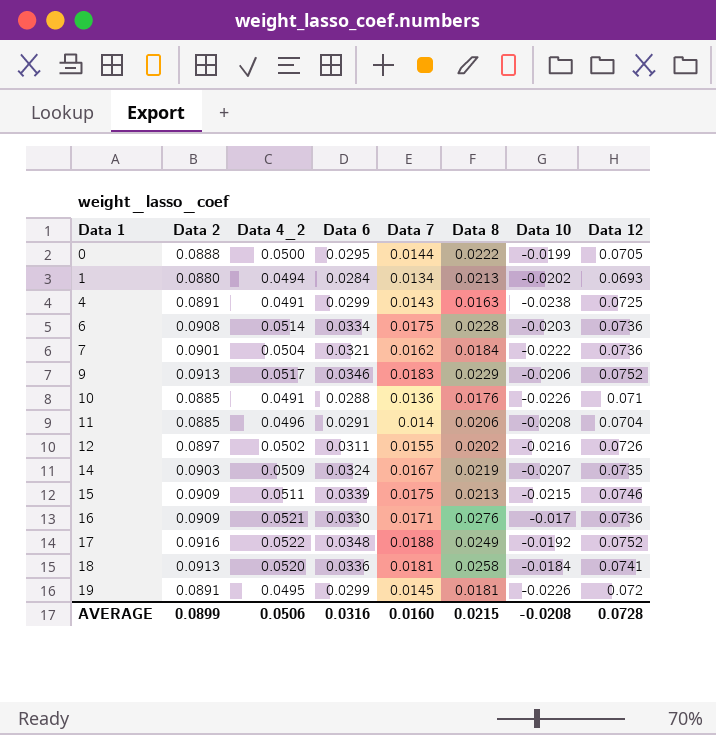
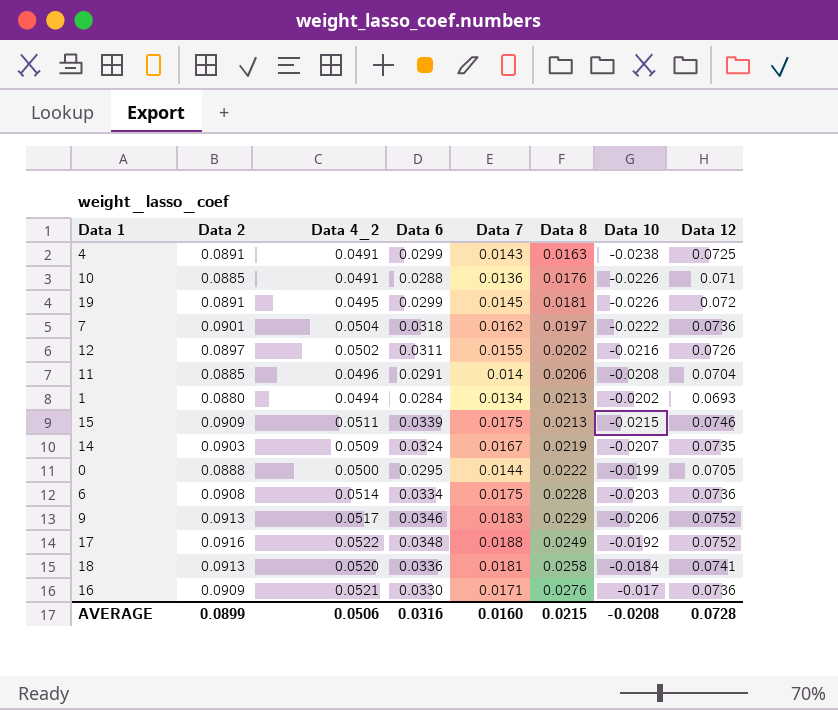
row order: Data 1 ascending -> Data 8 ascending
7 | Data 6: 0.0321 -> 0.0318
7 | Data 8: 0.0184 -> 0.0197

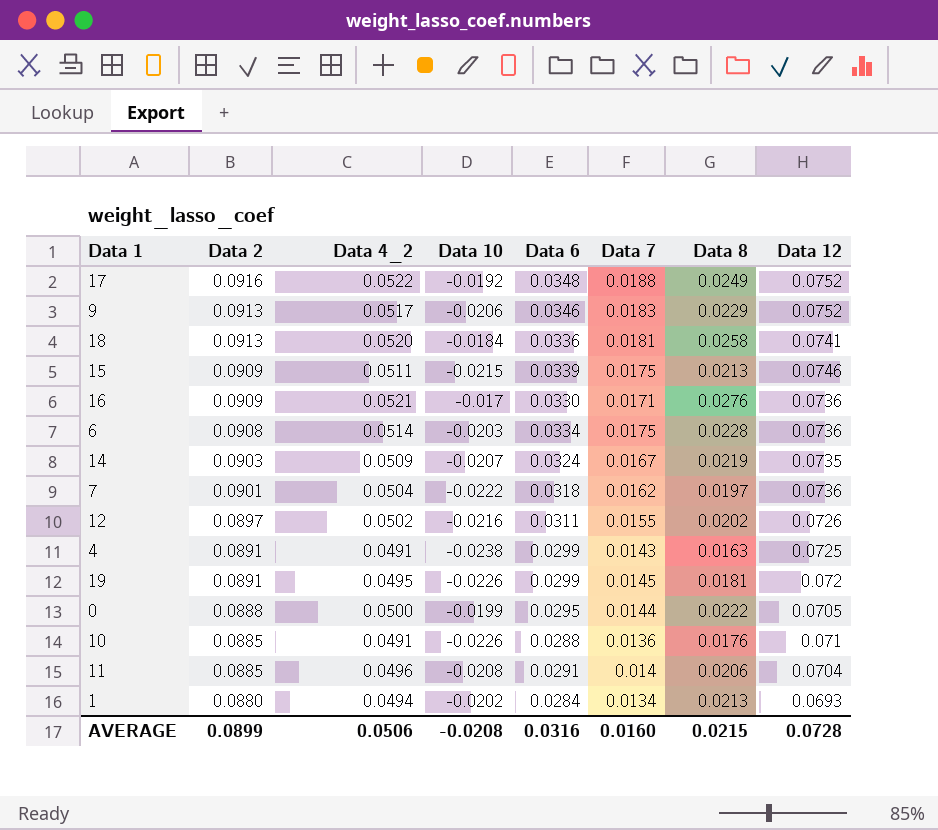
row order: Data 8 ascending -> Data 2 descending
column Data 10 | position: 7 -> 4

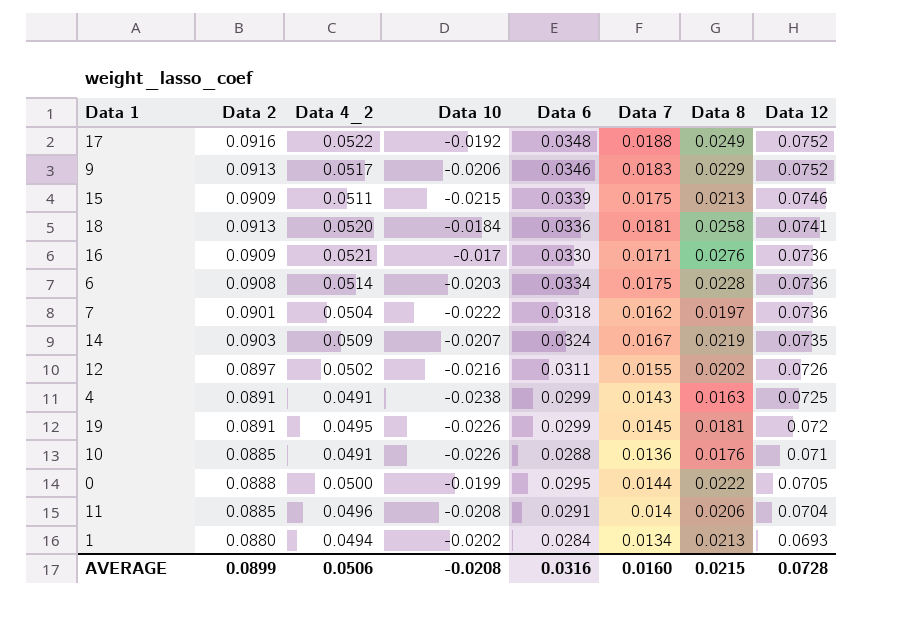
row order: Data 2 descending -> Data 12 descending

